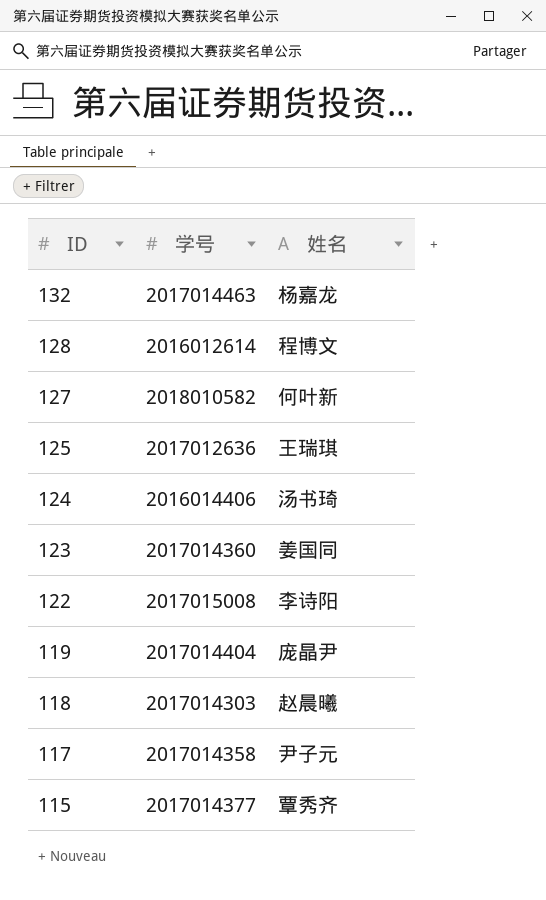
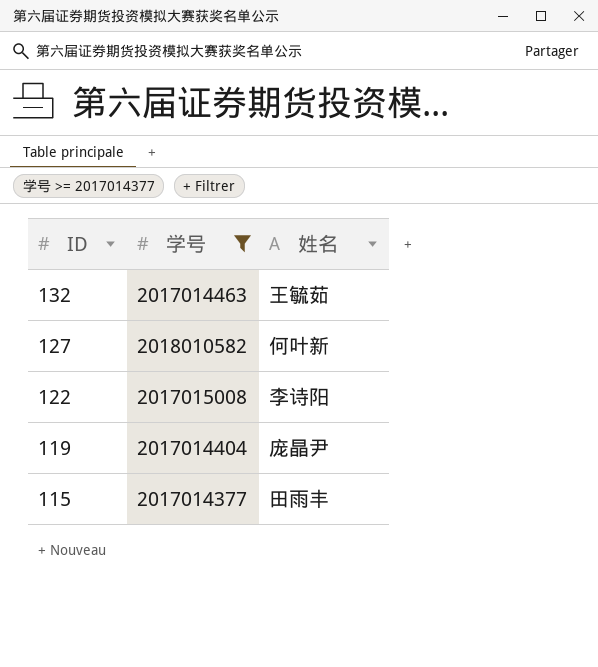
filter: none -> 学号 >= 2017014377
132 | 姓名: 杨嘉龙 -> 王毓茹
115 | 姓名: 覃秀齐 -> 田雨丰

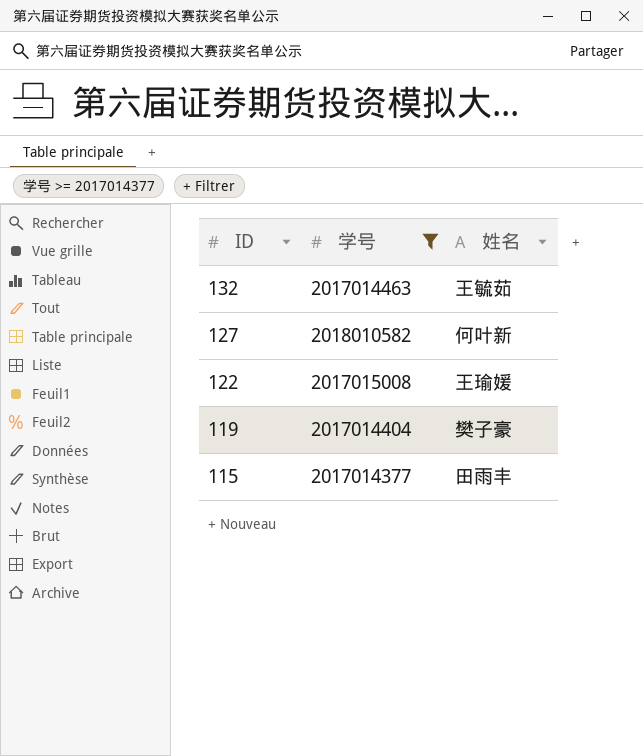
122 | 姓名: 李诗阳 -> 王瑜媛
119 | 姓名: 庞晶尹 -> 樊子豪

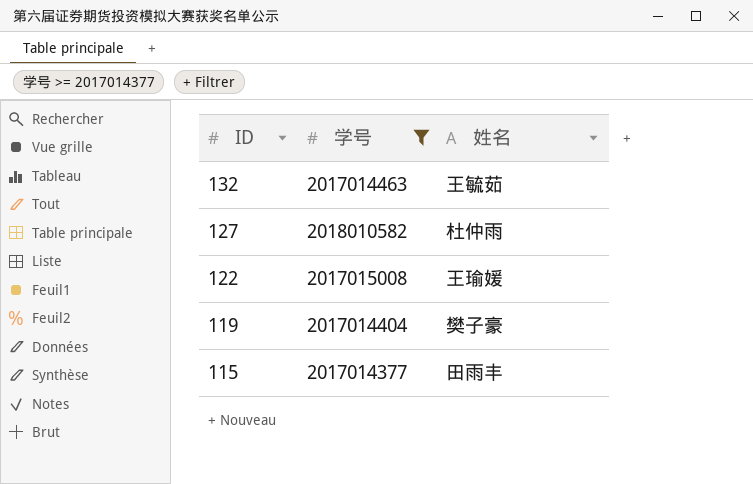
127 | 姓名: 何叶新 -> 杜仲雨

